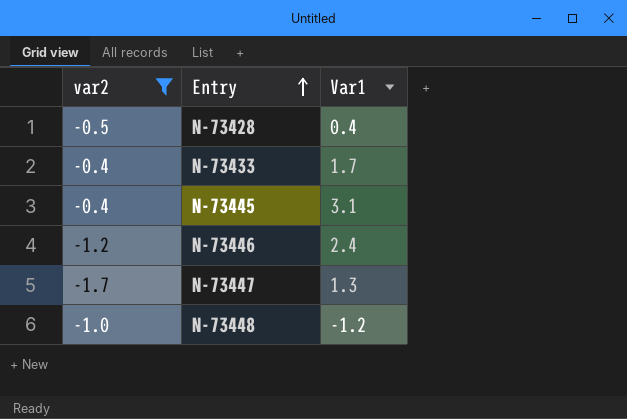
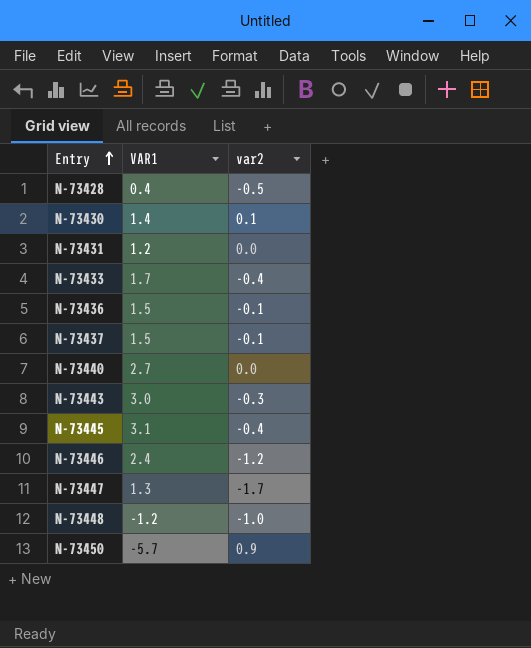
filter: var2 <= -0.4 -> none
column name: Var1 -> VAR1
column var2 | position: 1 -> 3

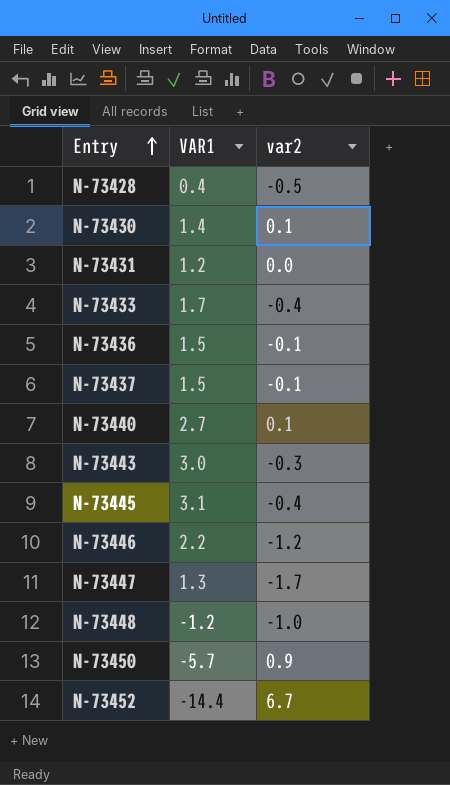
N-73440 | var2: 0.0 -> 0.1
N-73446 | VAR1: 2.4 -> 2.2
row N-73452: none -> -14.4 | 6.7

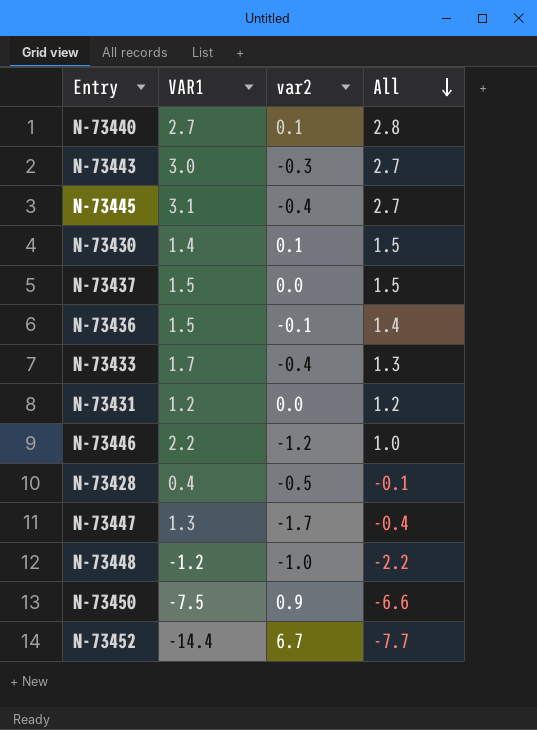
row order: Entry ascending -> All descending
column All | formula: none -> [VAR1] + [var2]
N-73437 | var2: -0.1 -> 0.0
N-73450 | VAR1: -5.7 -> -7.5

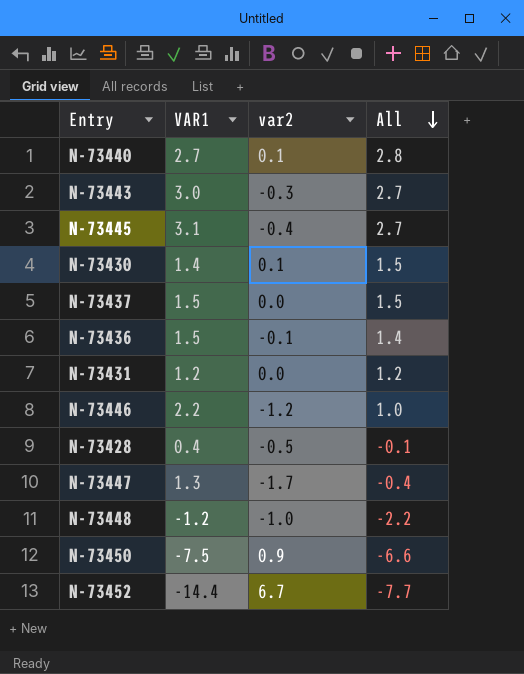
row N-73433: 1.7 | -0.4 | 1.3 -> none

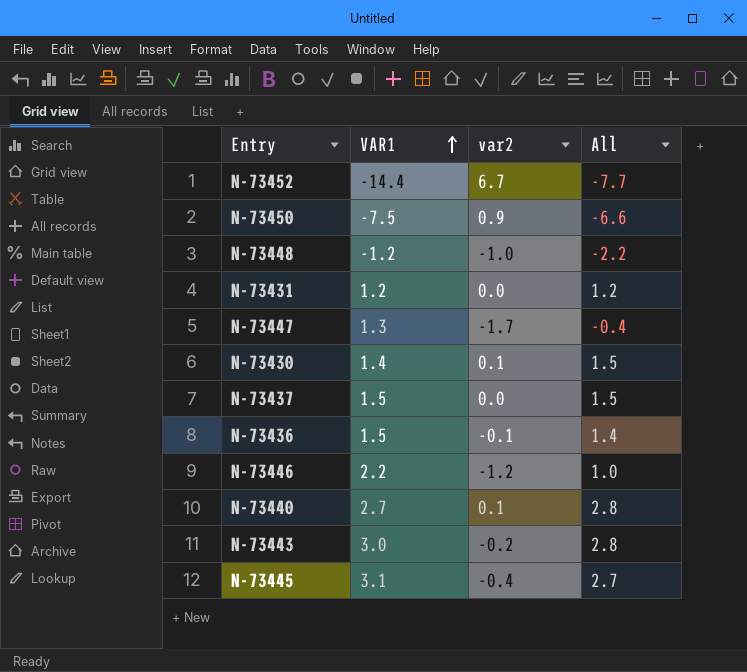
row order: All descending -> VAR1 ascending
row N-73428: 0.4 | -0.5 | -0.1 -> none
N-73443 | var2: -0.3 -> -0.2
N-73443 | All: 2.7 -> 2.8

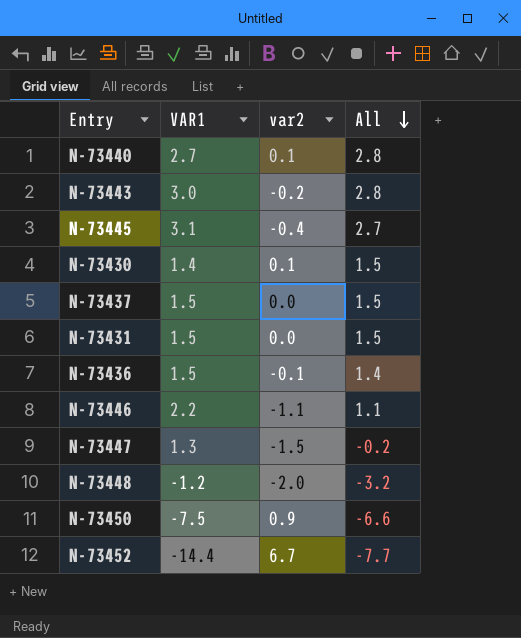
row order: VAR1 ascending -> All descending
N-73431 | VAR1: 1.2 -> 1.5
N-73431 | All: 1.2 -> 1.5
N-73446 | var2: -1.2 -> -1.1
N-73446 | All: 1.0 -> 1.1
N-73447 | var2: -1.7 -> -1.5
N-73447 | All: -0.4 -> -0.2
N-73448 | var2: -1.0 -> -2.0
N-73448 | All: -2.2 -> -3.2

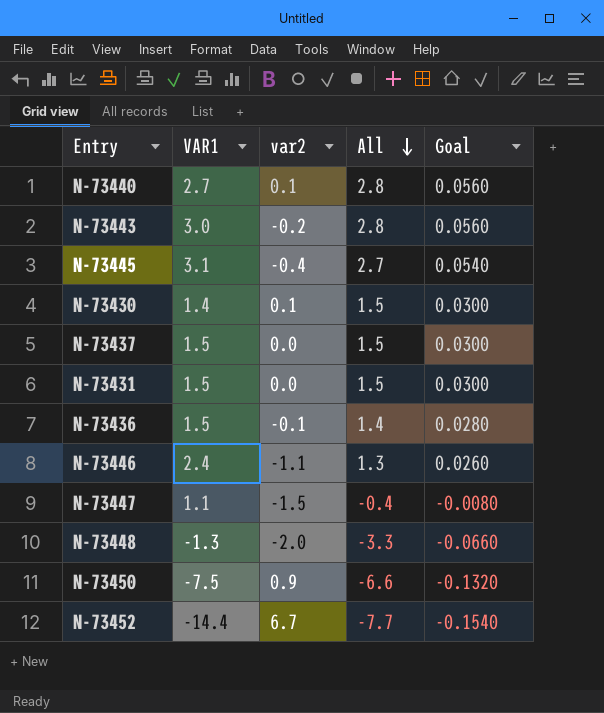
column Goal | formula: none -> [All] * 0.02
N-73446 | VAR1: 2.2 -> 2.4
N-73446 | All: 1.1 -> 1.3
N-73447 | VAR1: 1.3 -> 1.1
N-73447 | All: -0.2 -> -0.4
N-73448 | VAR1: -1.2 -> -1.3
N-73448 | All: -3.2 -> -3.3

